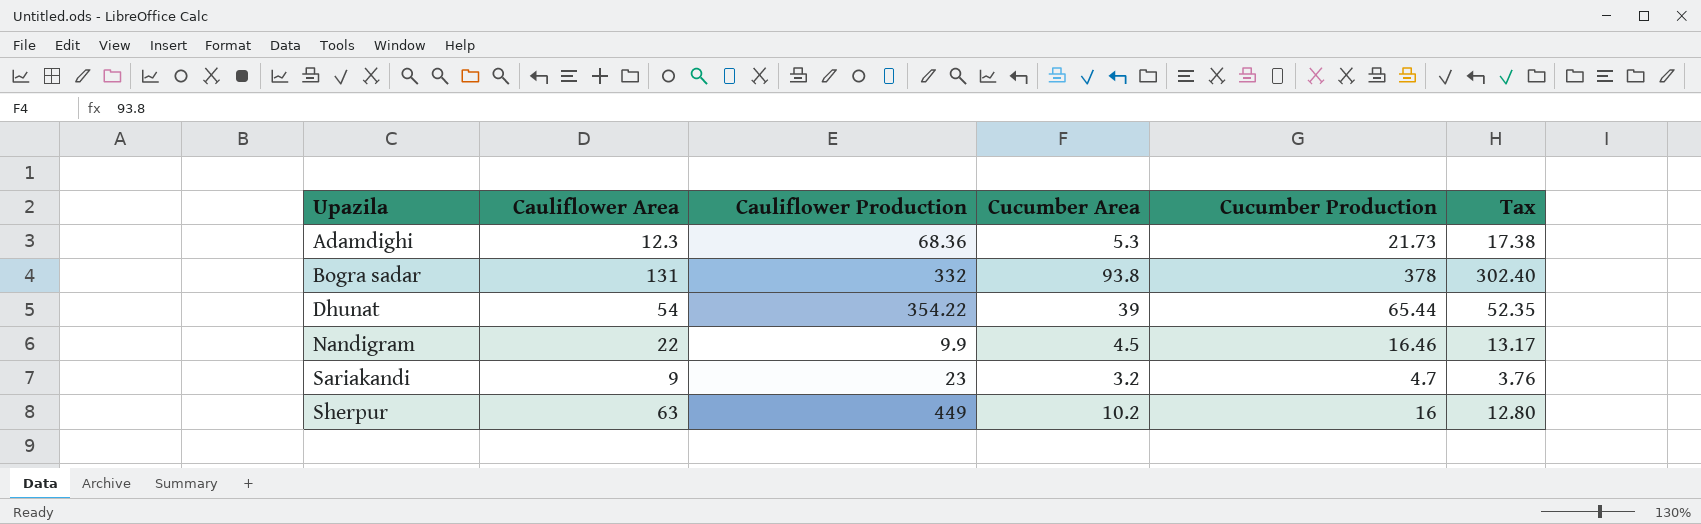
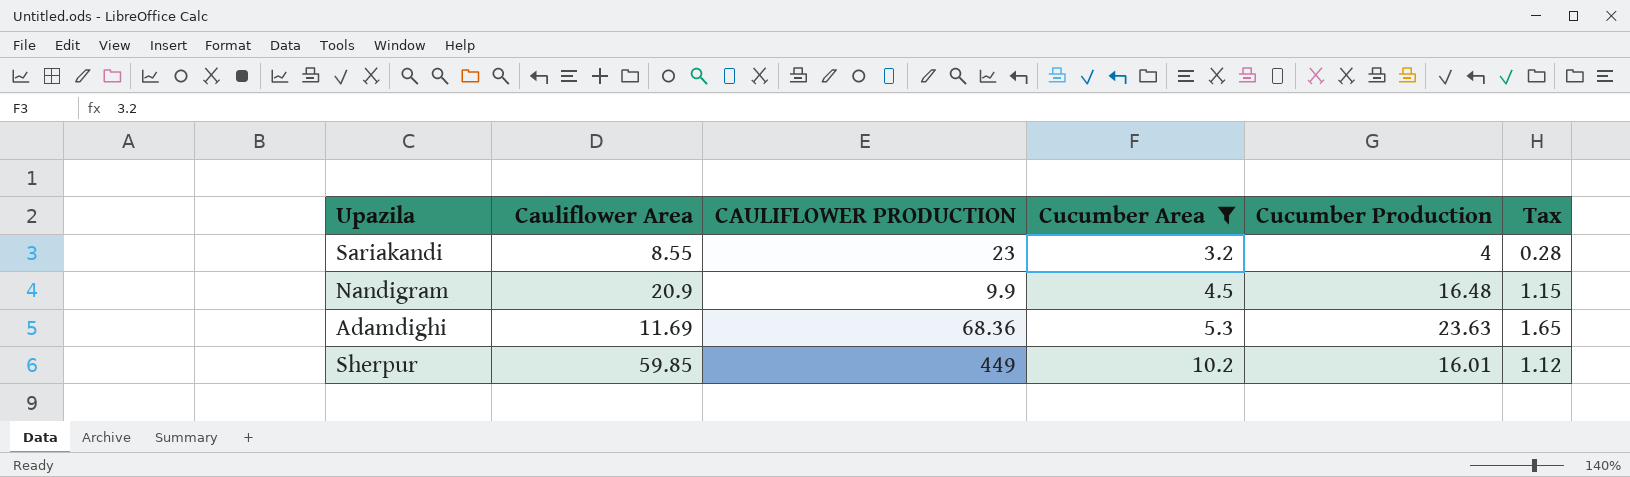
filter: none -> Cucumber Area <= 10.2
row order: Upazila ascending -> Cucumber Area ascending
column name: Cauliflower Production -> CAULIFLOWER PRODUCTION
column Tax | formula: [Cucumber Production] * 0.8 -> [Cucumber Production] * 0.07
Sariakandi | Cauliflower Area: 9 -> 8.55
Sariakandi | Cucumber Production: 4.7 -> 4
Nandigram | Cauliflower Area: 22 -> 20.9
Nandigram | Cucumber Production: 16.46 -> 16.48
Adamdighi | Cauliflower Area: 12.3 -> 11.69
Adamdighi | Cucumber Production: 21.73 -> 23.63
Sherpur | Cauliflower Area: 63 -> 59.85
Sherpur | Cucumber Production: 16 -> 16.01

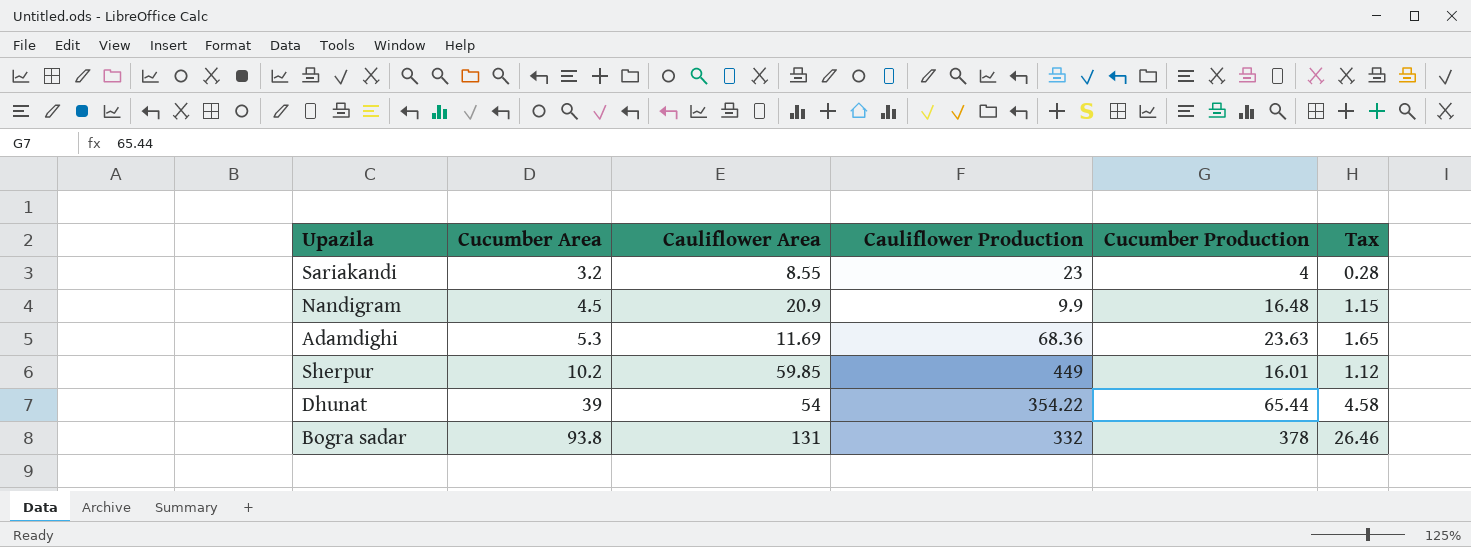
filter: Cucumber Area <= 10.2 -> none
column Cucumber Area | position: 4 -> 2
column name: CAULIFLOWER PRODUCTION -> Cauliflower Production

